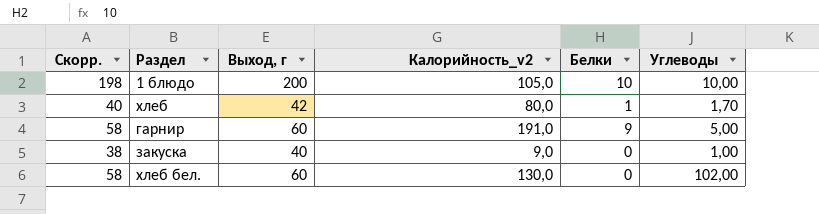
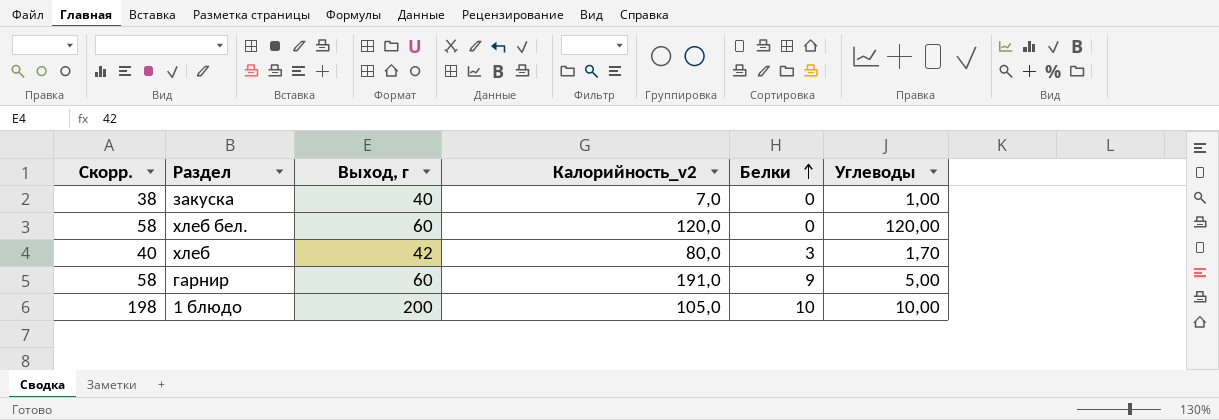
row order: none -> Белки ascending
закуска | Калорийность_v2: 9,0 -> 7,0
хлеб бел. | Калорийность_v2: 130,0 -> 120,0
хлеб бел. | Углеводы: 102,00 -> 120,00
хлеб | Белки: 1 -> 3

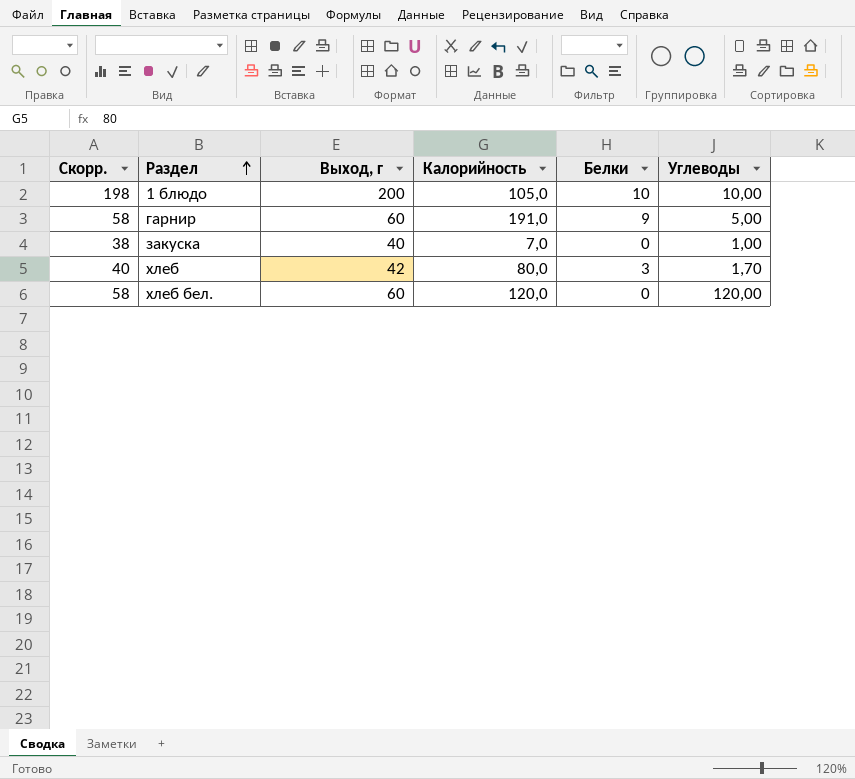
row order: Белки ascending -> Раздел ascending
column name: Калорийность_v2 -> Калорийность

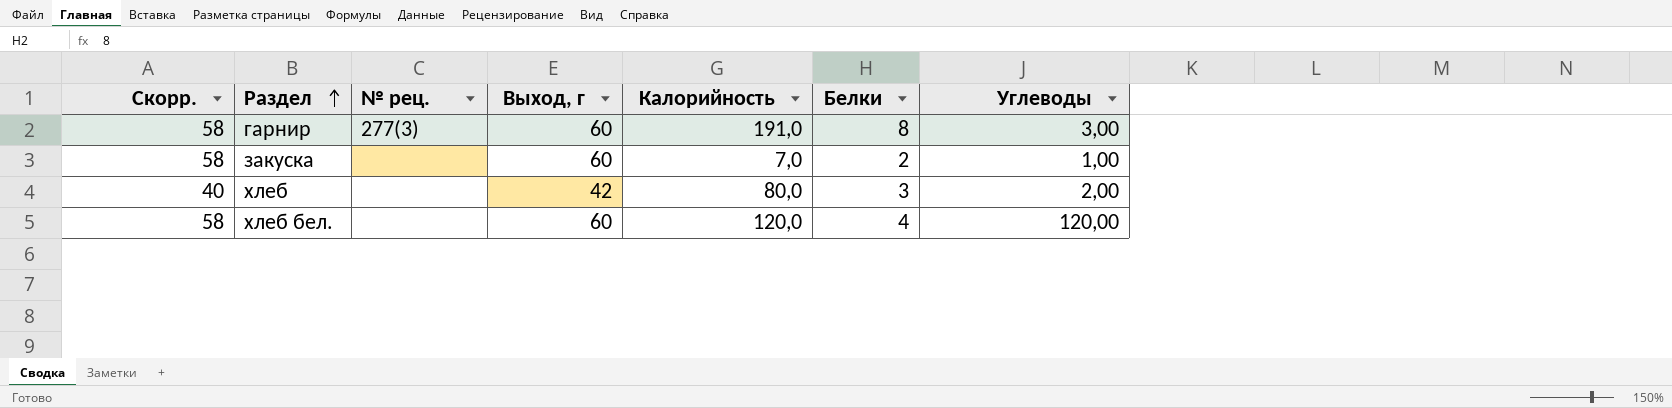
column № рец. | position: none -> 3
row 1 блюдо: 198 | 200 | 105,0 | 10 | 10,00 -> none
гарнир | Белки: 9 -> 8
гарнир | Углеводы: 5,00 -> 3,00
закуска | Скорр.: 38 -> 58
закуска | Выход, г: 40 -> 60
закуска | Белки: 0 -> 2
хлеб | Углеводы: 1,70 -> 2,00
хлеб бел. | Белки: 0 -> 4

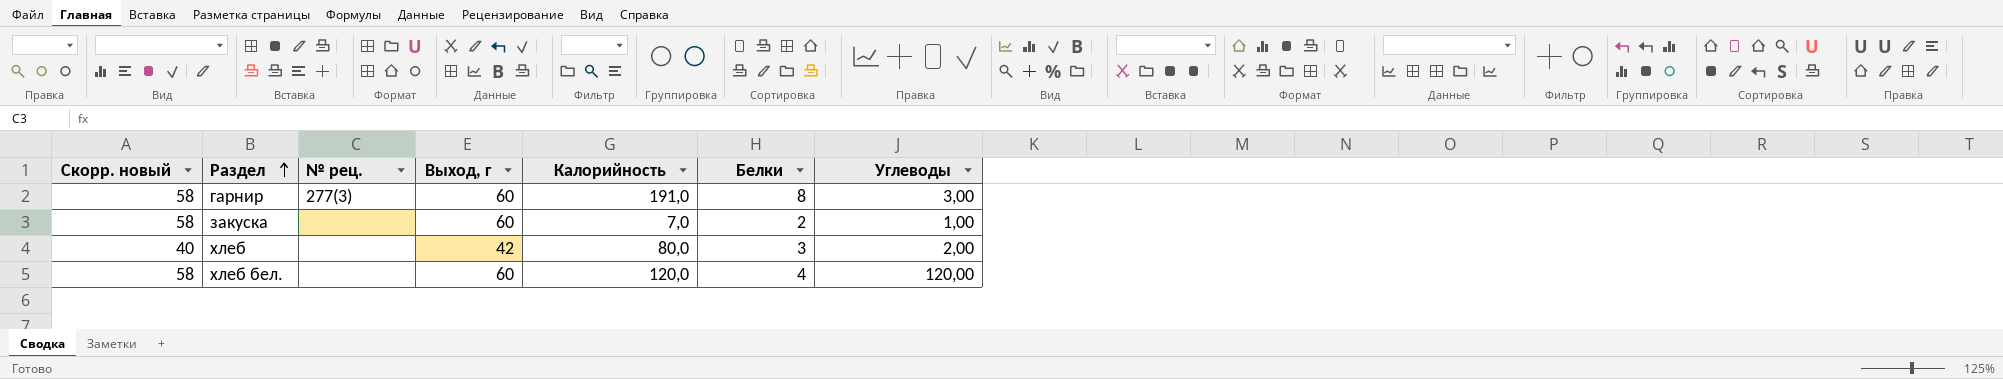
column name: Скорр. -> Скорр. новый

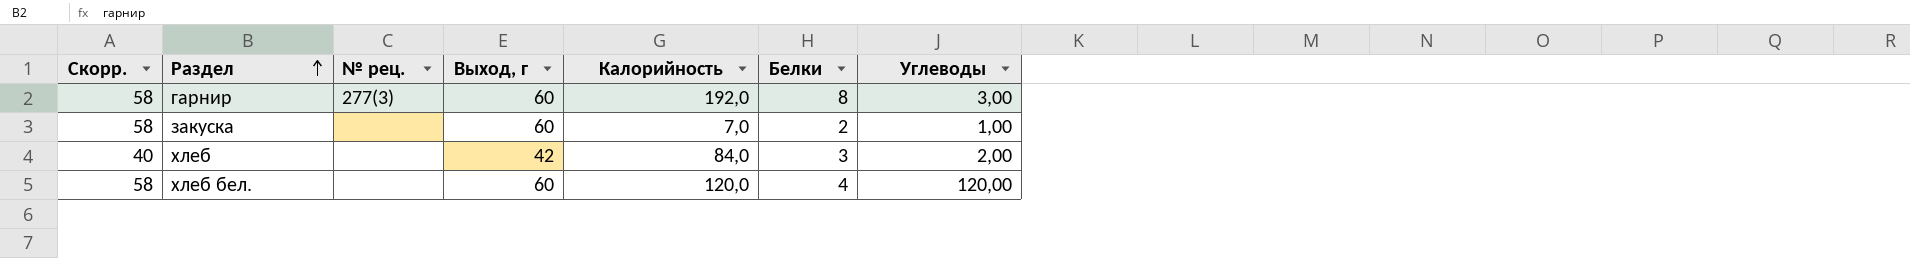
column name: Скорр. новый -> Скорр.
гарнир | Калорийность: 191,0 -> 192,0
хлеб | Калорийность: 80,0 -> 84,0

